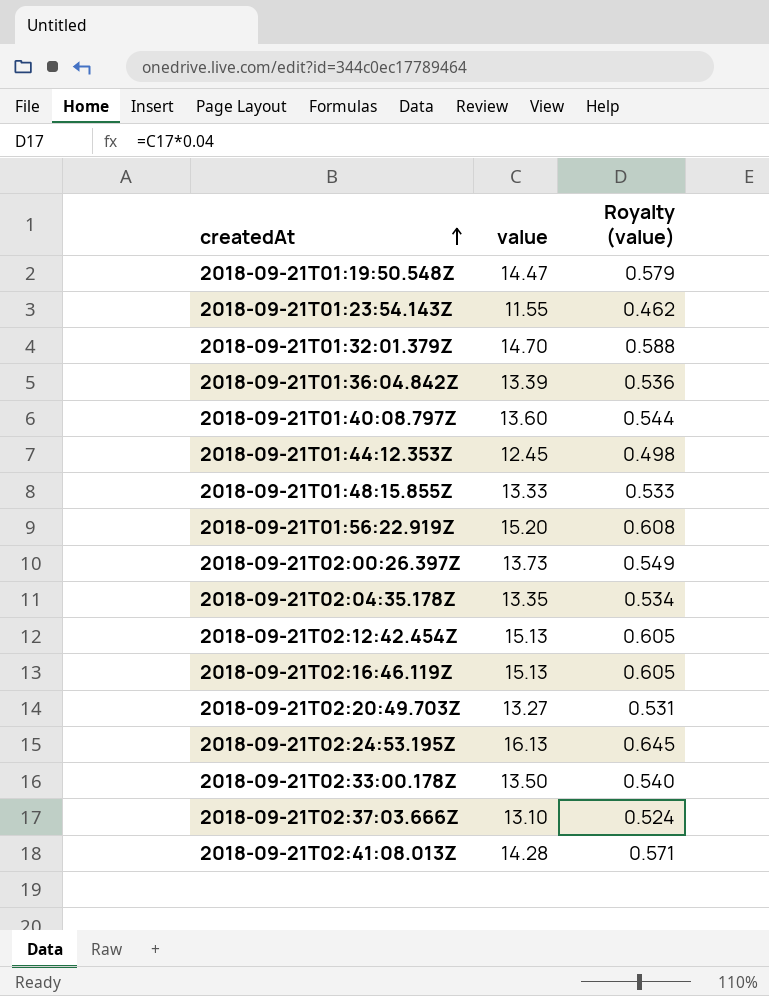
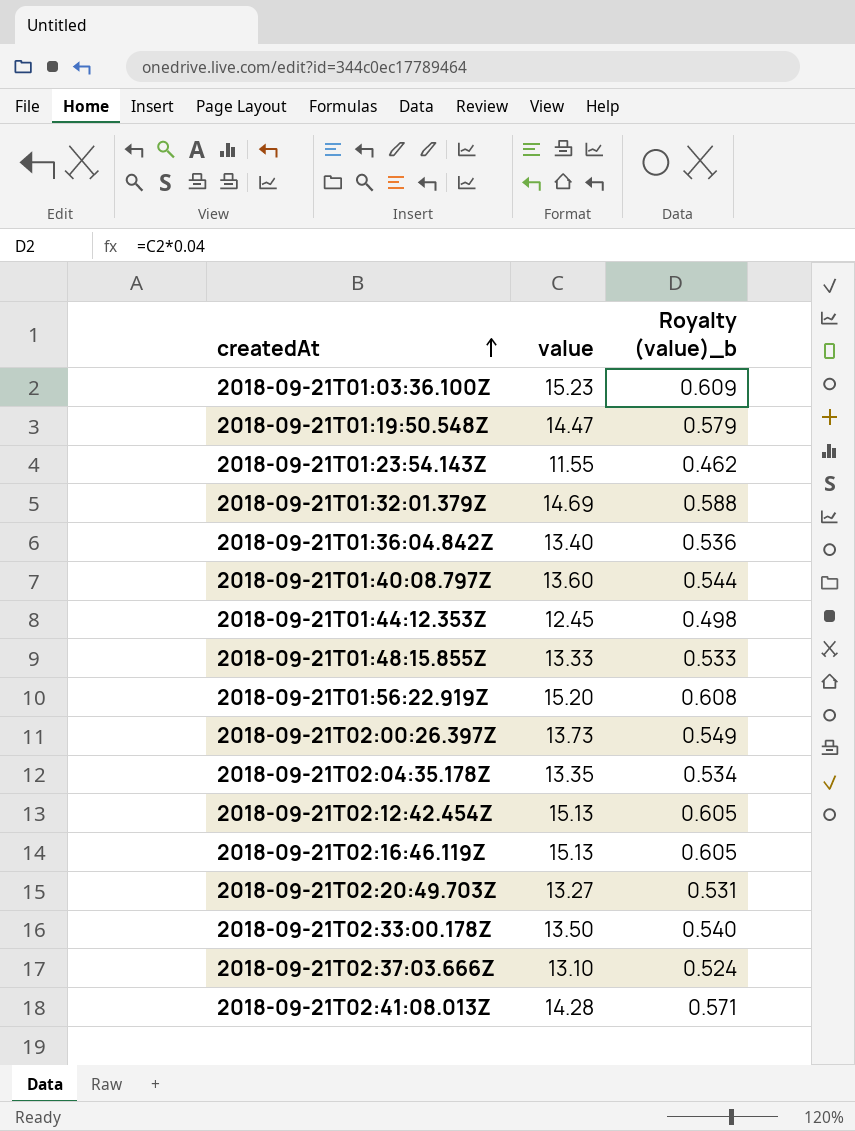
column name: Royalty (value) -> Royalty (value)_b
row 2018-09-21T02:24:53.195Z: 16.13 | 0.645 -> none
row 2018-09-21T01:03:36.100Z: none -> 15.23 | 0.609
2018-09-21T01:32:01.379Z | value: 14.70 -> 14.69
2018-09-21T01:36:04.842Z | value: 13.39 -> 13.40

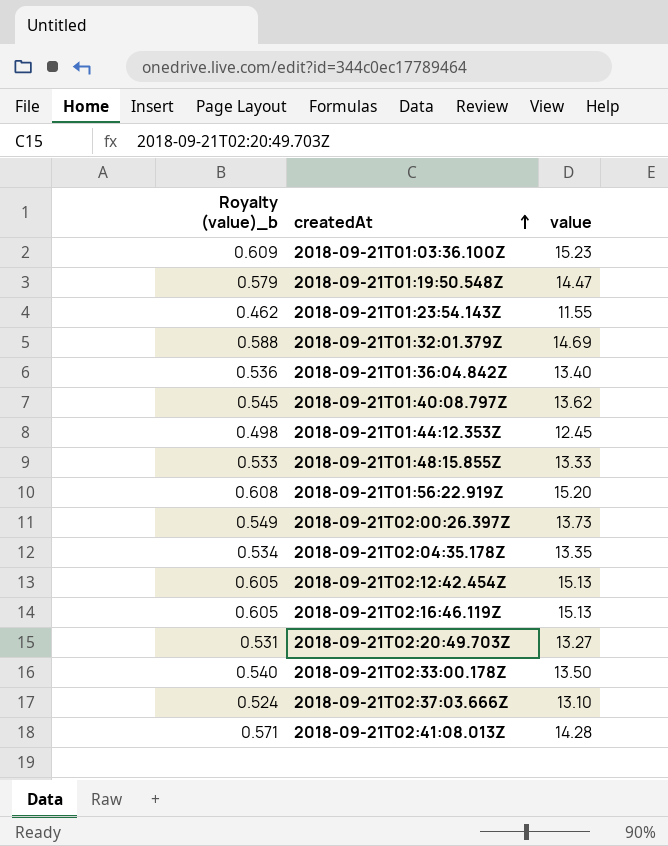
column Royalty (value)_b | position: 3 -> 1
2018-09-21T01:40:08.797Z | Royalty (value)_b: 0.544 -> 0.545
2018-09-21T01:40:08.797Z | value: 13.60 -> 13.62

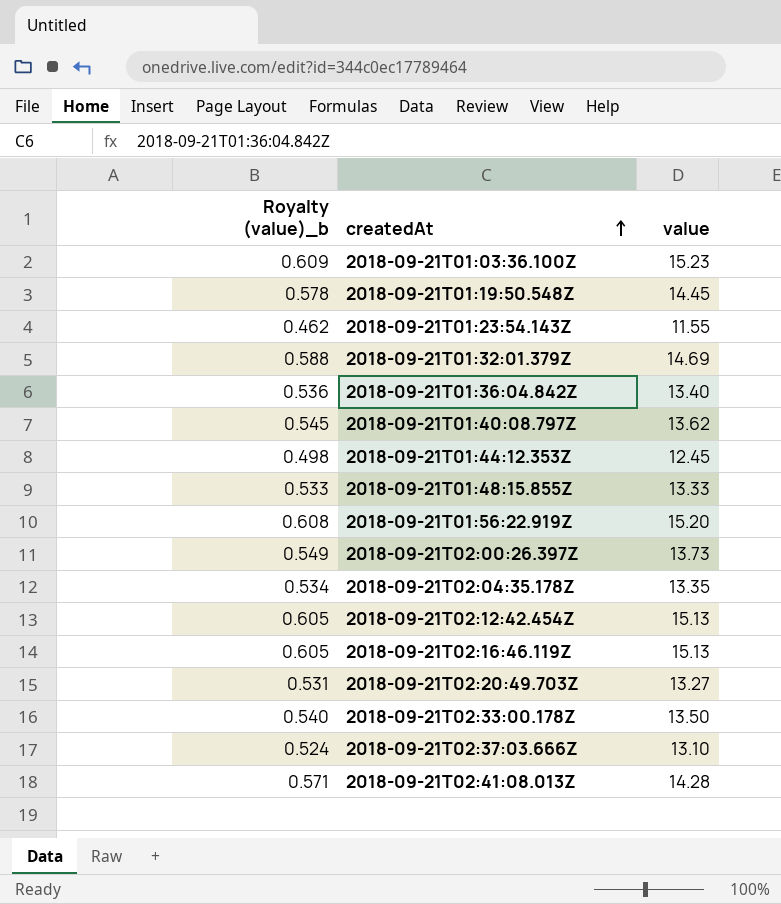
2018-09-21T01:19:50.548Z | Royalty (value)_b: 0.579 -> 0.578
2018-09-21T01:19:50.548Z | value: 14.47 -> 14.45

